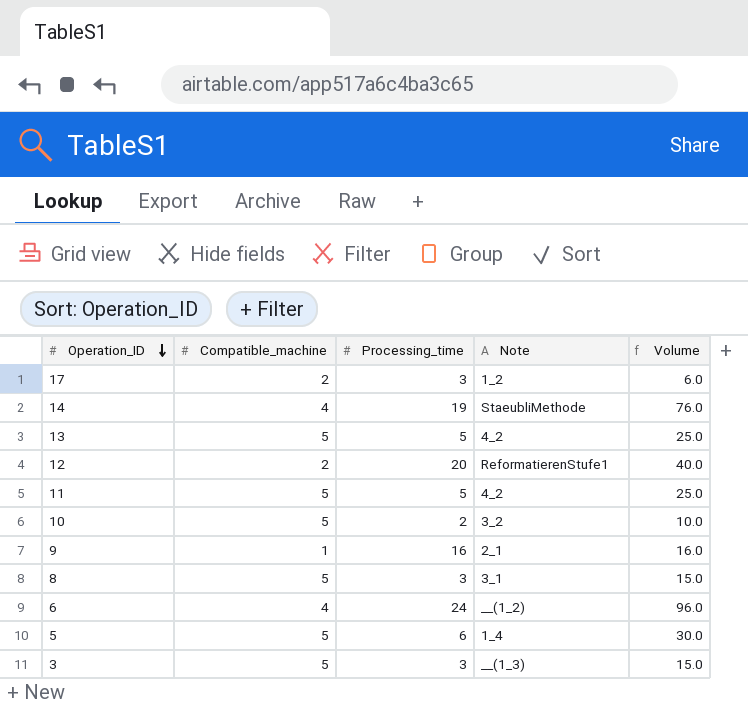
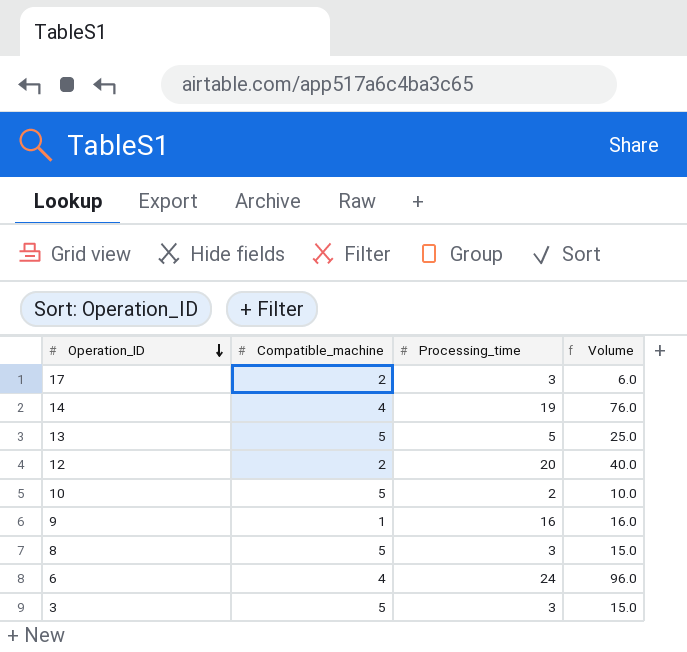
column Note | position: 4 -> none
row 11: 5 | 5 | 4_2 | 25.0 -> none
row 5: 5 | 6 | 1_4 | 30.0 -> none

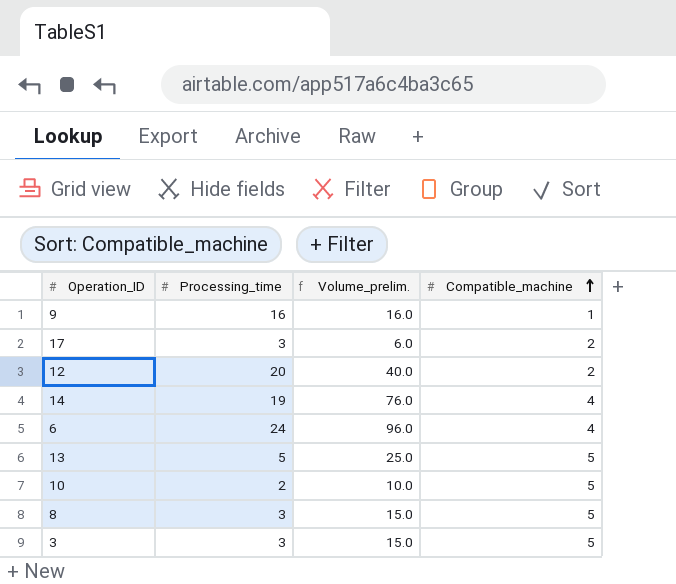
row order: Operation_ID descending -> Compatible_machine ascending
column name: Volume -> Volume_prelim.
column Compatible_machine | position: 2 -> 4

